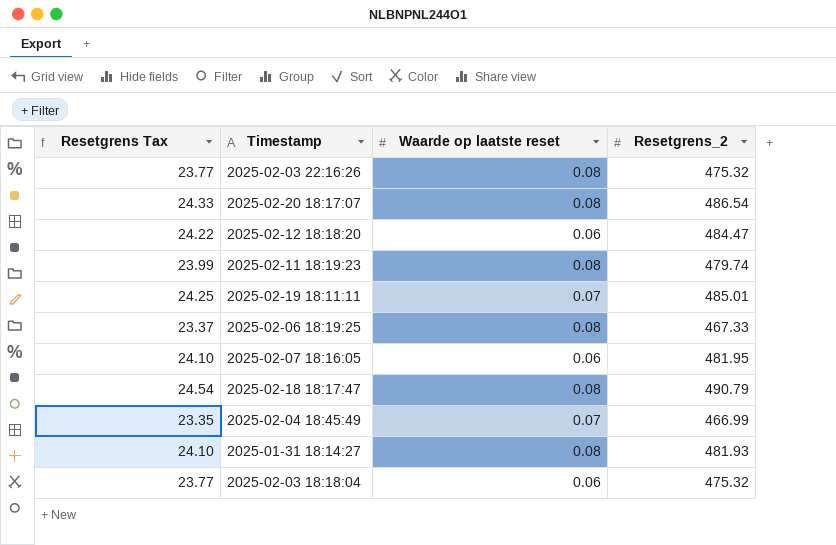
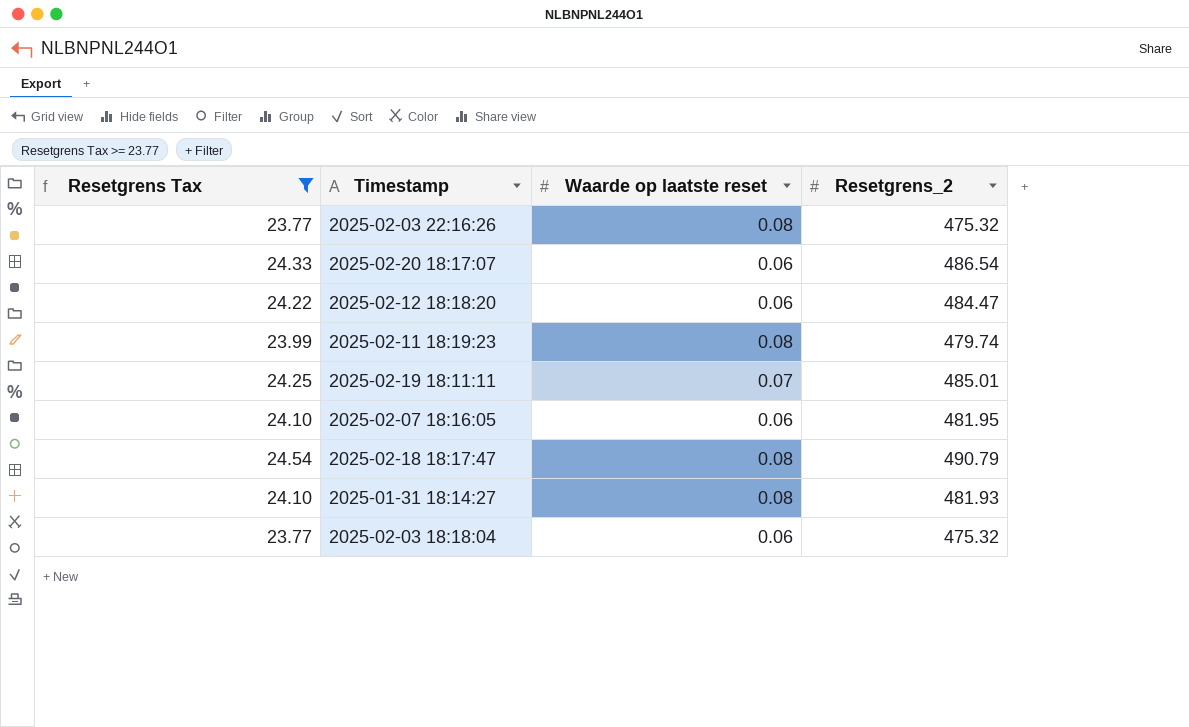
filter: none -> Resetgrens Tax >= 23.77
2025-02-20 18:17:07 | Waarde op laatste reset: 0.08 -> 0.06

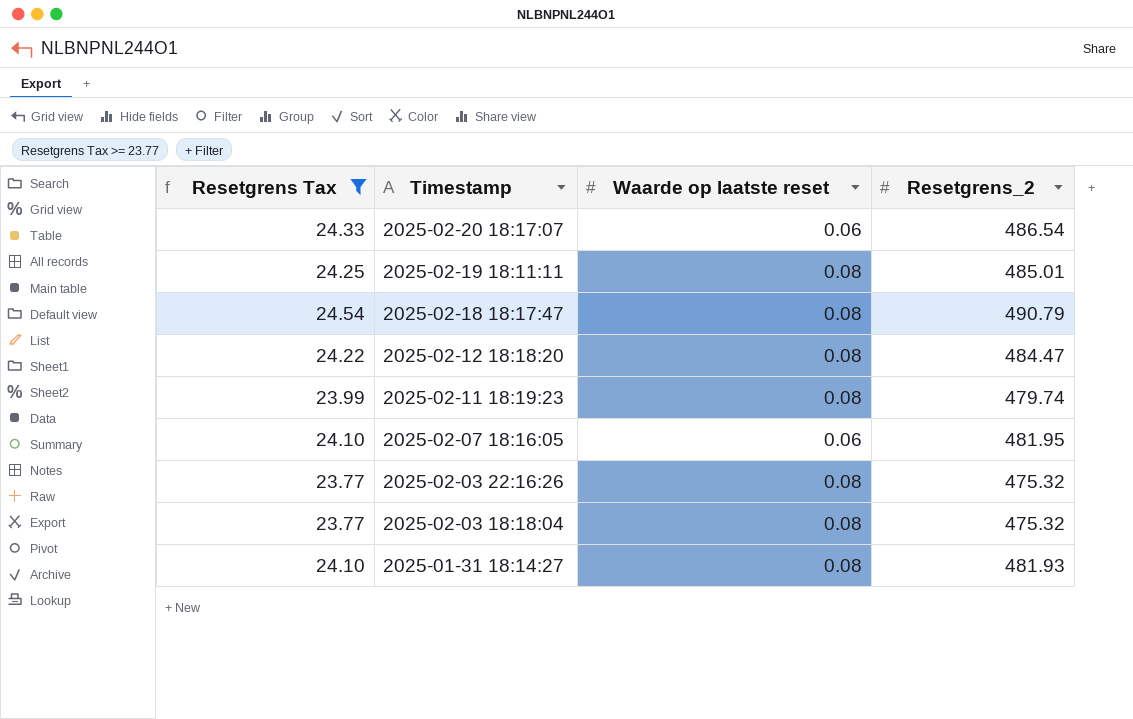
row order: none -> Timestamp descending
2025-02-19 18:11:11 | Waarde op laatste reset: 0.07 -> 0.08
2025-02-12 18:18:20 | Waarde op laatste reset: 0.06 -> 0.08
2025-02-03 18:18:04 | Waarde op laatste reset: 0.06 -> 0.08

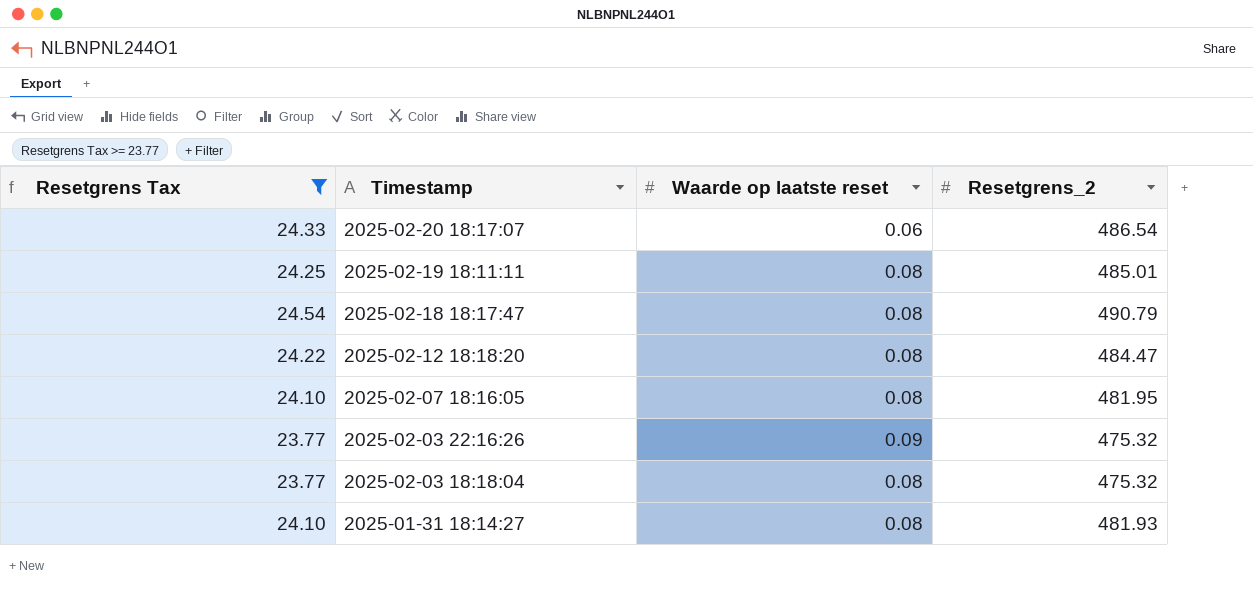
row 2025-02-11 18:19:23: 23.99 | 0.08 | 479.74 -> none
2025-02-07 18:16:05 | Waarde op laatste reset: 0.06 -> 0.08
2025-02-03 22:16:26 | Waarde op laatste reset: 0.08 -> 0.09

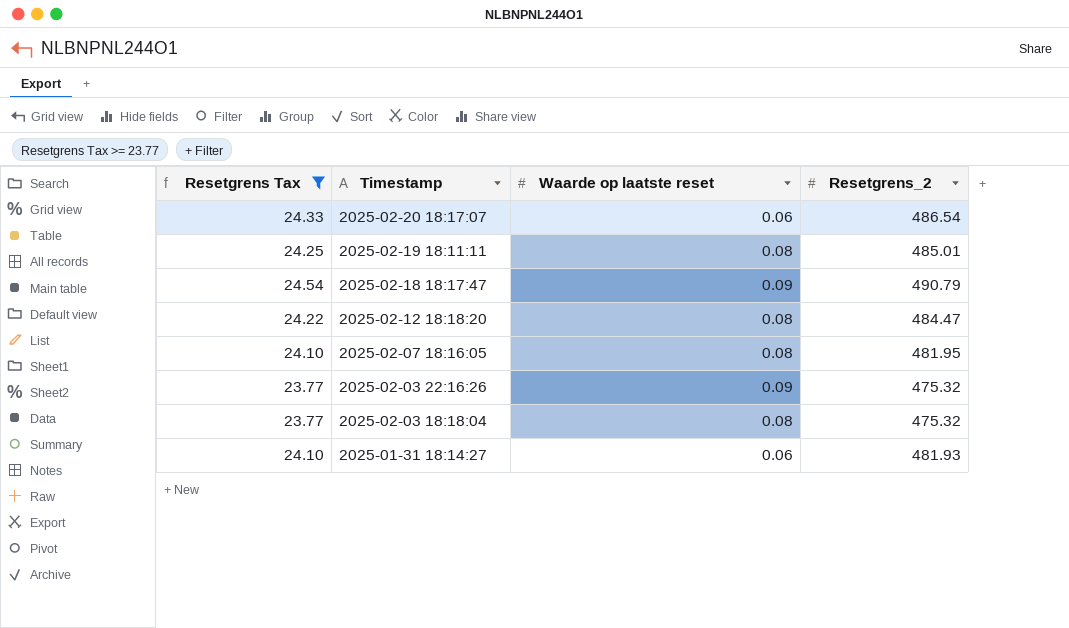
2025-02-18 18:17:47 | Waarde op laatste reset: 0.08 -> 0.09
2025-01-31 18:14:27 | Waarde op laatste reset: 0.08 -> 0.06

